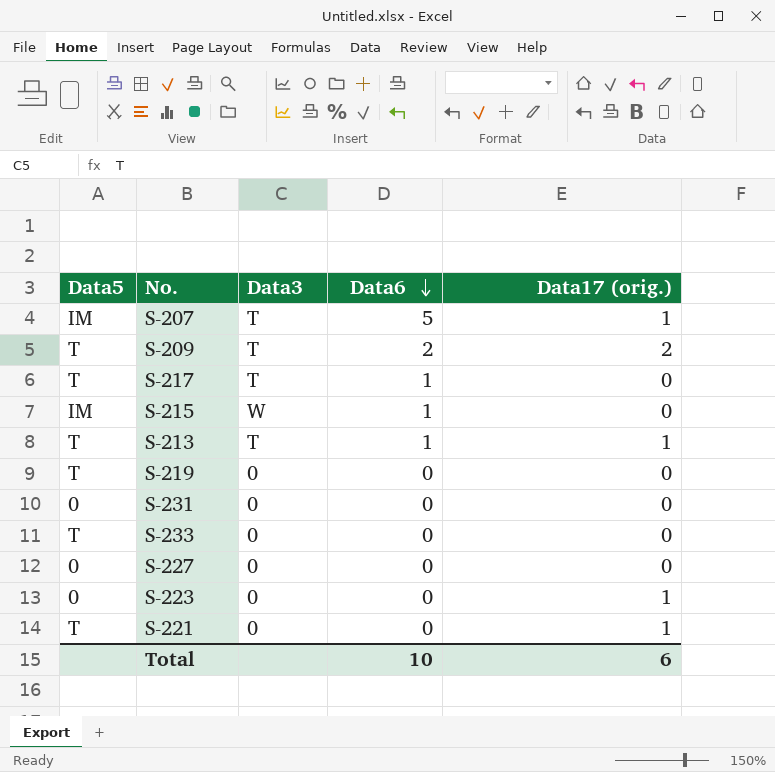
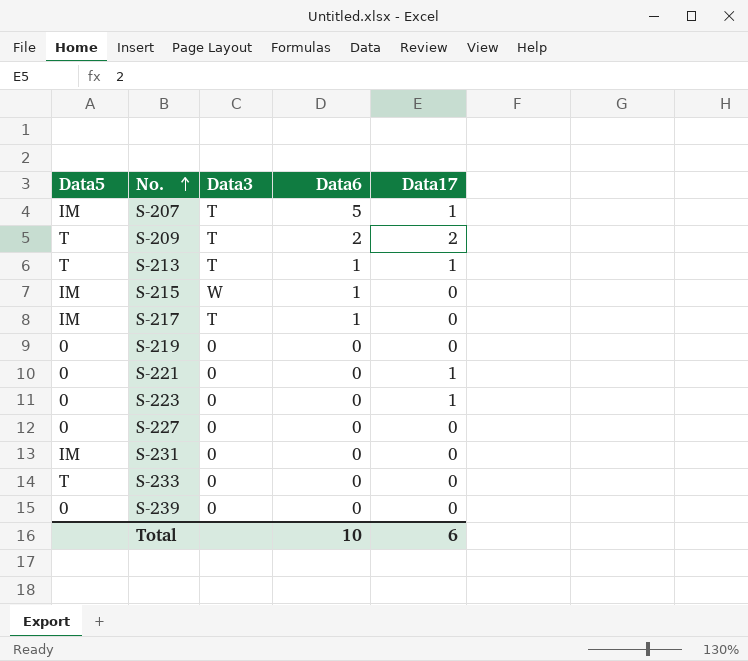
row order: Data6 descending -> No. ascending
column name: Data17 (orig.) -> Data17
S-217 | Data5: T -> IM
S-219 | Data5: T -> 0
S-221 | Data5: T -> 0
S-231 | Data5: 0 -> IM
row S-239: none -> 0 | 0 | 0 | 0

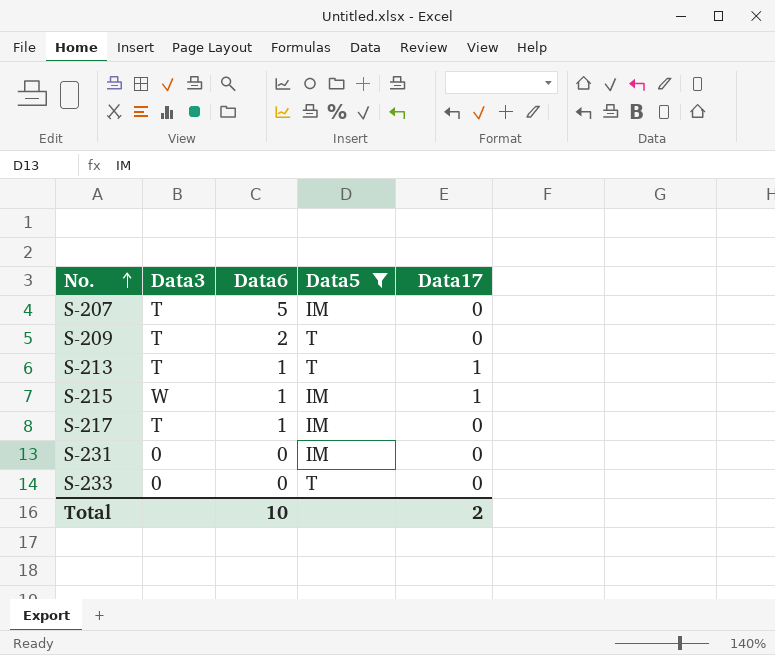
filter: none -> Data5 != 0
column Data5 | position: 1 -> 4
S-207 | Data17: 1 -> 0
S-209 | Data17: 2 -> 0
S-215 | Data17: 0 -> 1
Total | Data17: 6 -> 2

